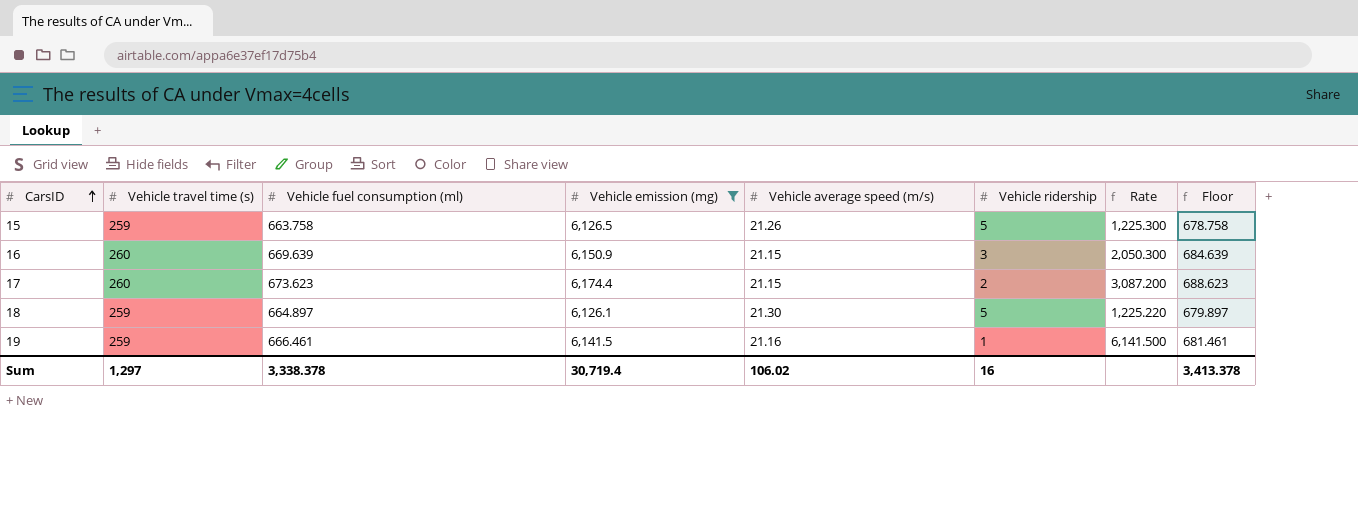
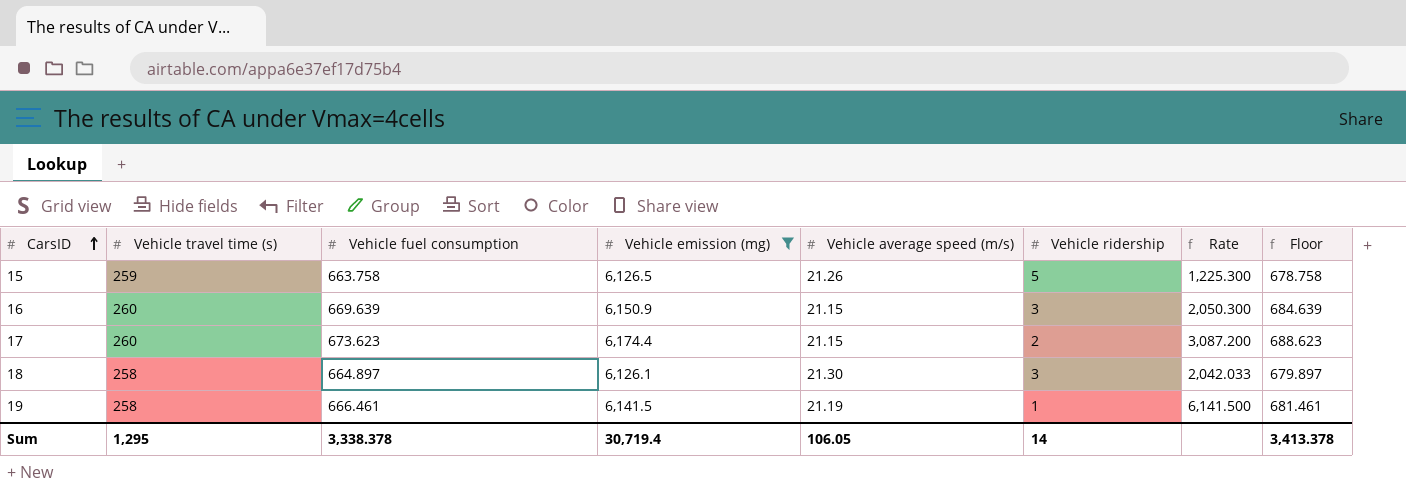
column name: Vehicle fuel consumption (ml) -> Vehicle fuel consumption
18 | Vehicle travel time (s): 259 -> 258
18 | Vehicle ridership: 5 -> 3
18 | Rate: 1,225.220 -> 2,042.033
19 | Vehicle travel time (s): 259 -> 258
19 | Vehicle average speed (m/s): 21.16 -> 21.19
Sum | Vehicle travel time (s): 1,297 -> 1,295
Sum | Vehicle average speed (m/s): 106.02 -> 106.05
Sum | Vehicle ridership: 16 -> 14

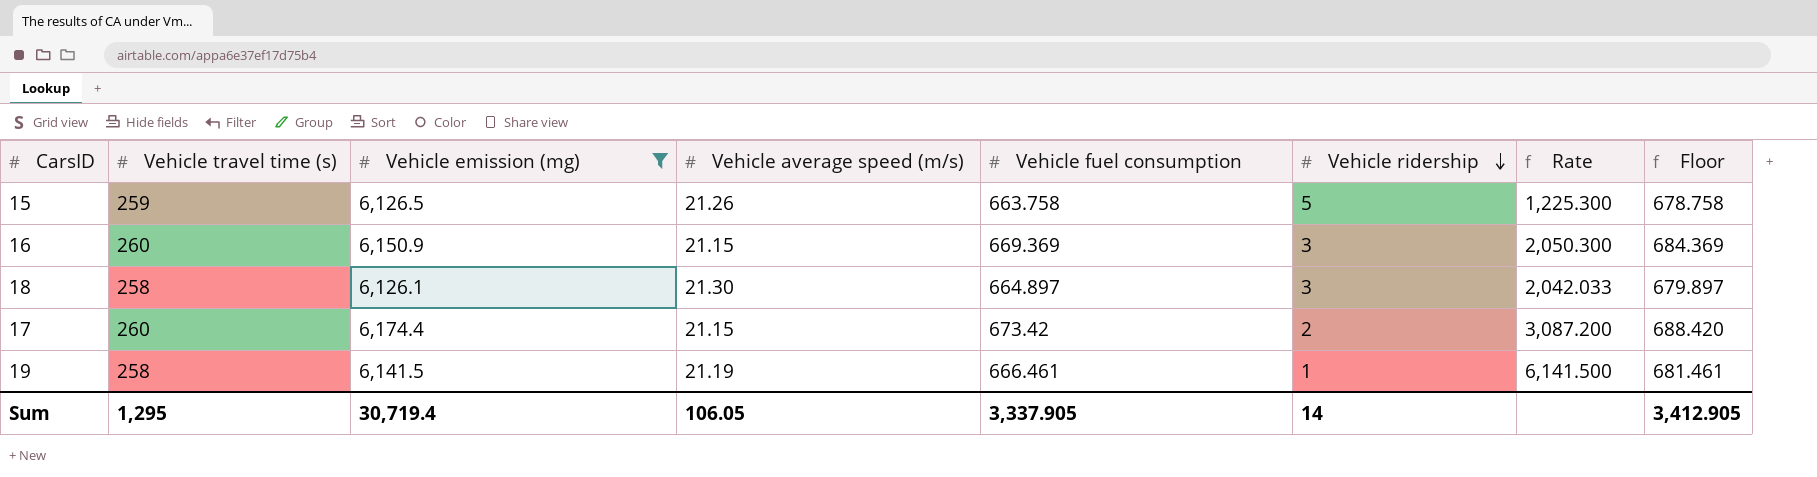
row order: CarsID ascending -> Vehicle ridership descending
column Vehicle fuel consumption | position: 3 -> 5
16 | Vehicle fuel consumption: 669.639 -> 669.369
16 | Floor: 684.639 -> 684.369
17 | Vehicle fuel consumption: 673.623 -> 673.42
17 | Floor: 688.623 -> 688.420
Sum | Vehicle fuel consumption: 3,338.378 -> 3,337.905
Sum | Floor: 3,413.378 -> 3,412.905

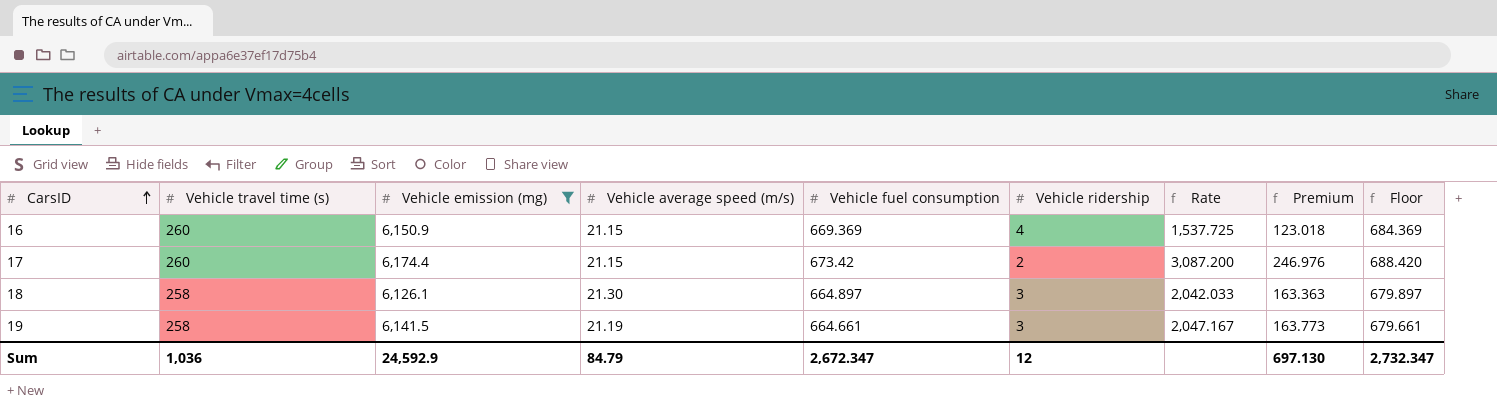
row order: Vehicle ridership descending -> CarsID ascending
column Premium | formula: none -> [Rate] * 0.08
row 15: 259 | 6,126.5 | 21.26 | 663.758 | 5 | 1,225.300 | 678.758 -> none
16 | Vehicle ridership: 3 -> 4
16 | Rate: 2,050.300 -> 1,537.725
19 | Vehicle fuel consumption: 666.461 -> 664.661
19 | Vehicle ridership: 1 -> 3
19 | Rate: 6,141.500 -> 2,047.167
19 | Floor: 681.461 -> 679.661
Sum | Vehicle travel time (s): 1,295 -> 1,036
Sum | Vehicle emission (mg): 30,719.4 -> 24,592.9
Sum | Vehicle average speed (m/s): 106.05 -> 84.79
Sum | Vehicle fuel consumption: 3,337.905 -> 2,672.347
Sum | Vehicle ridership: 14 -> 12
Sum | Floor: 3,412.905 -> 2,732.347

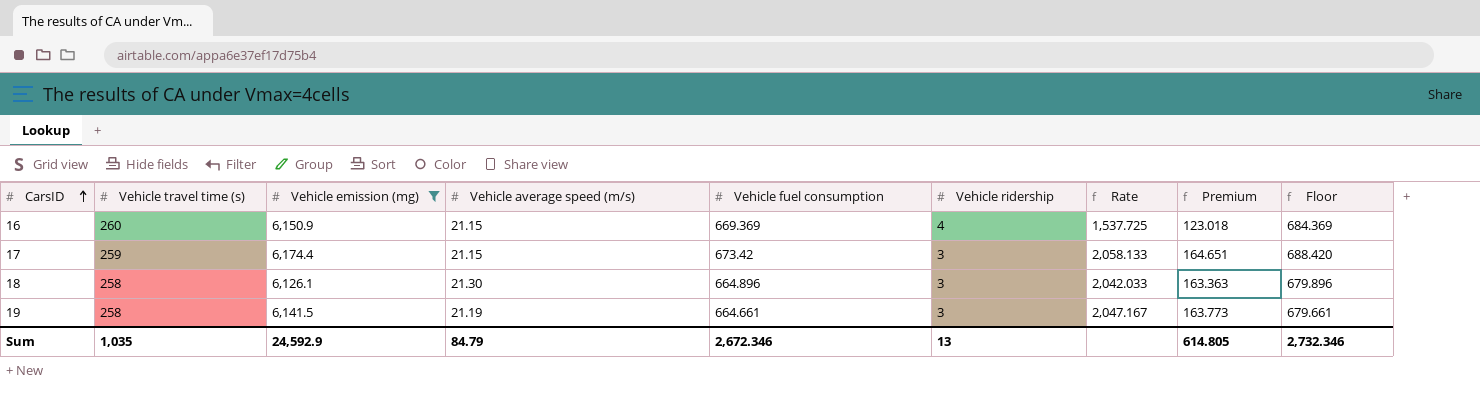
17 | Vehicle travel time (s): 260 -> 259
17 | Vehicle ridership: 2 -> 3
17 | Rate: 3,087.200 -> 2,058.133
17 | Premium: 246.976 -> 164.651
18 | Vehicle fuel consumption: 664.897 -> 664.896
18 | Floor: 679.897 -> 679.896
Sum | Vehicle travel time (s): 1,036 -> 1,035
Sum | Vehicle fuel consumption: 2,672.347 -> 2,672.346
Sum | Vehicle ridership: 12 -> 13
Sum | Premium: 697.130 -> 614.805
Sum | Floor: 2,732.347 -> 2,732.346

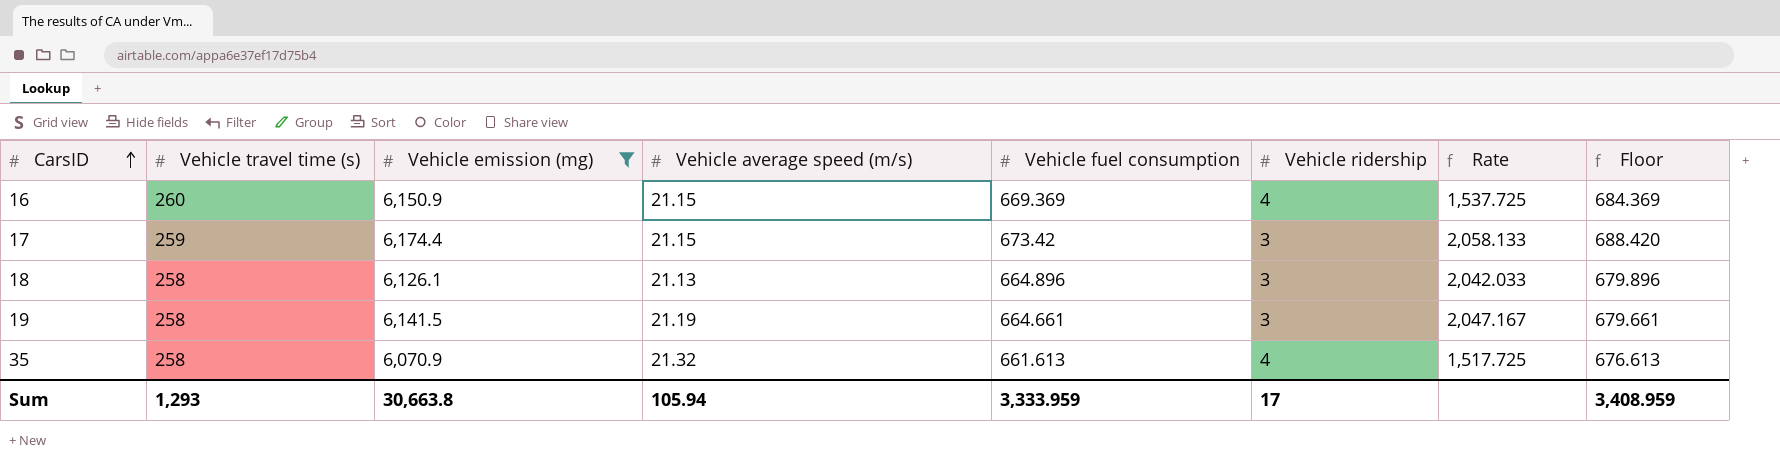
column Premium | formula: [Rate] * 0.08 -> none
18 | Vehicle average speed (m/s): 21.30 -> 21.13
row 35: none -> 258 | 6,070.9 | 21.32 | 661.613 | 4 | 1,517.725 | 676.613
Sum | Vehicle travel time (s): 1,035 -> 1,293
Sum | Vehicle emission (mg): 24,592.9 -> 30,663.8
Sum | Vehicle average speed (m/s): 84.79 -> 105.94
Sum | Vehicle fuel consumption: 2,672.346 -> 3,333.959
Sum | Vehicle ridership: 13 -> 17
Sum | Floor: 2,732.346 -> 3,408.959

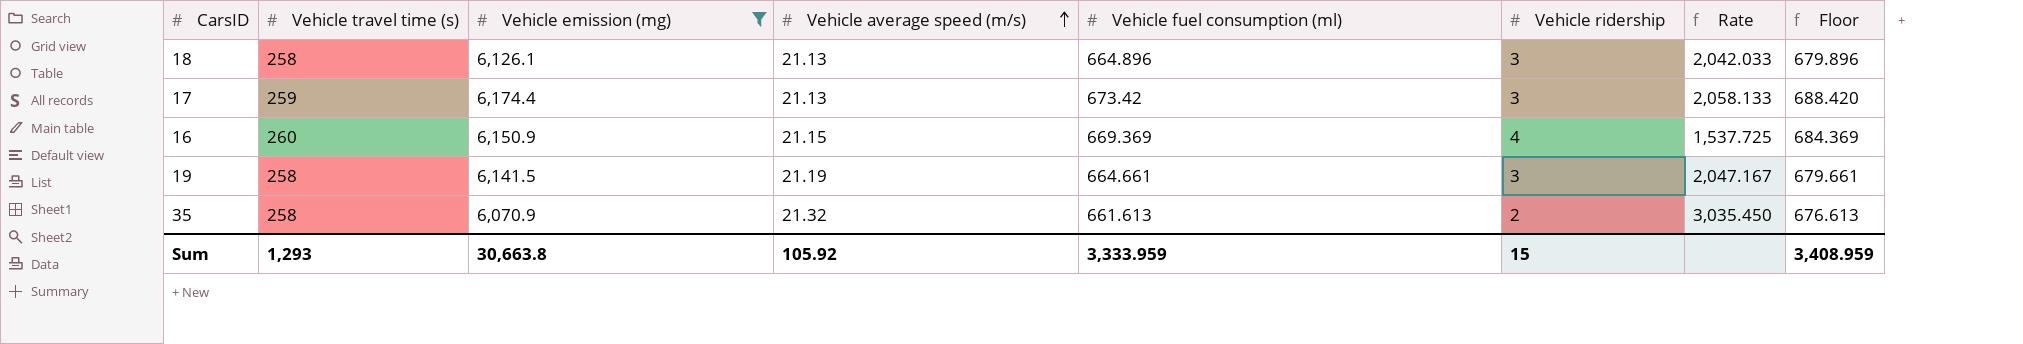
row order: CarsID ascending -> Vehicle average speed (m/s) ascending
column name: Vehicle fuel consumption -> Vehicle fuel consumption (ml)
17 | Vehicle average speed (m/s): 21.15 -> 21.13
35 | Vehicle ridership: 4 -> 2
35 | Rate: 1,517.725 -> 3,035.450
Sum | Vehicle average speed (m/s): 105.94 -> 105.92
Sum | Vehicle ridership: 17 -> 15

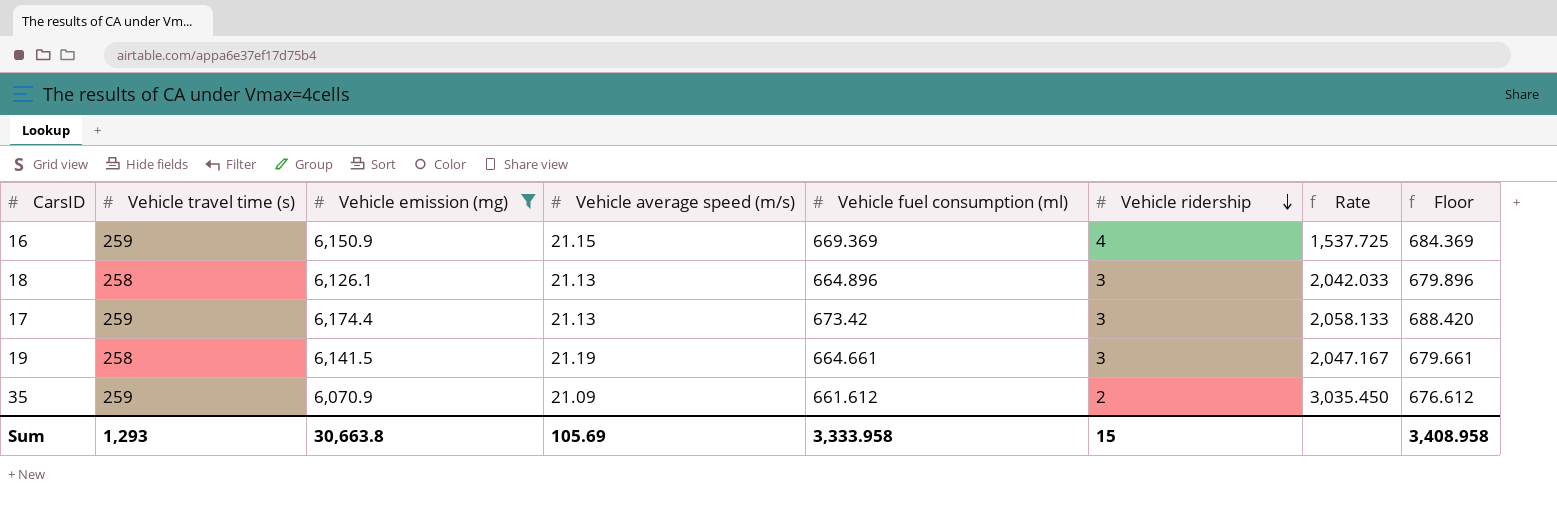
row order: Vehicle average speed (m/s) ascending -> Vehicle ridership descending
16 | Vehicle travel time (s): 260 -> 259
35 | Vehicle travel time (s): 258 -> 259
35 | Vehicle average speed (m/s): 21.32 -> 21.09
35 | Vehicle fuel consumption (ml): 661.613 -> 661.612
35 | Floor: 676.613 -> 676.612
Sum | Vehicle average speed (m/s): 105.92 -> 105.69
Sum | Vehicle fuel consumption (ml): 3,333.959 -> 3,333.958
Sum | Floor: 3,408.959 -> 3,408.958

